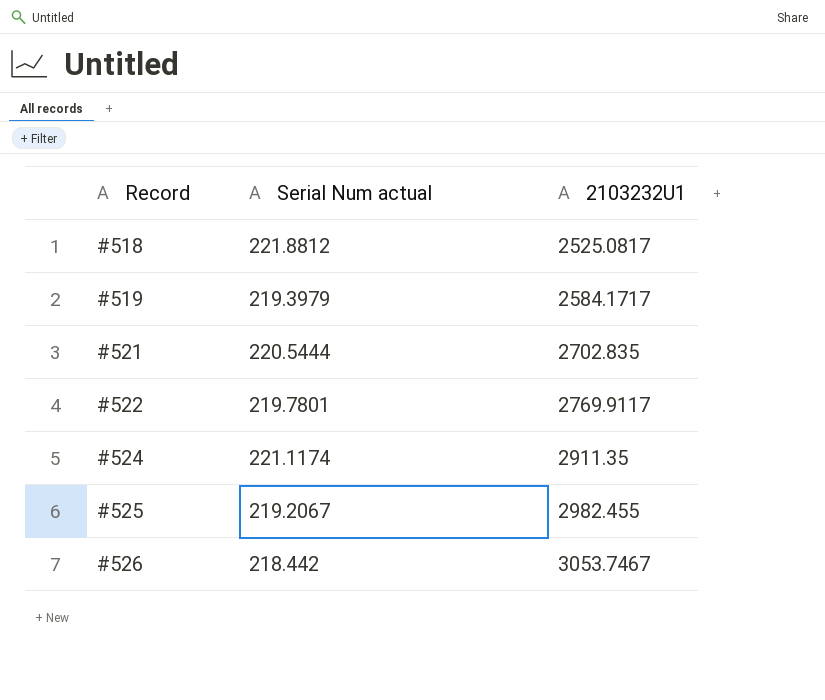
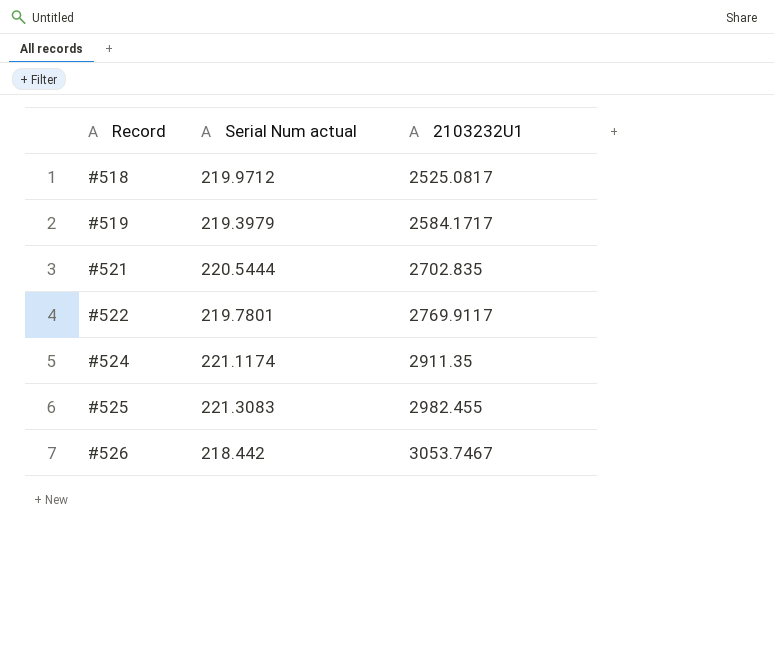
#518 | Serial Num actual: 221.8812 -> 219.9712
#525 | Serial Num actual: 219.2067 -> 221.3083

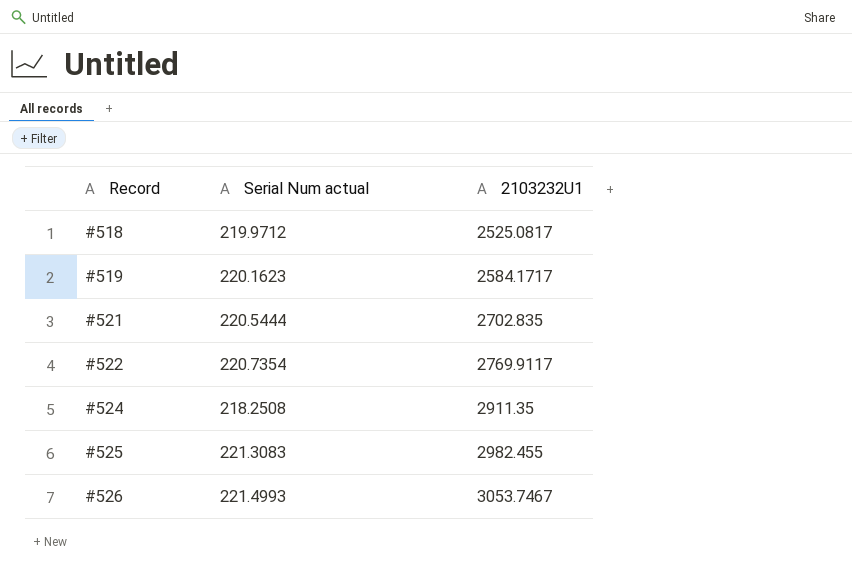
#519 | Serial Num actual: 219.3979 -> 220.1623
#522 | Serial Num actual: 219.7801 -> 220.7354
#524 | Serial Num actual: 221.1174 -> 218.2508
#526 | Serial Num actual: 218.442 -> 221.4993

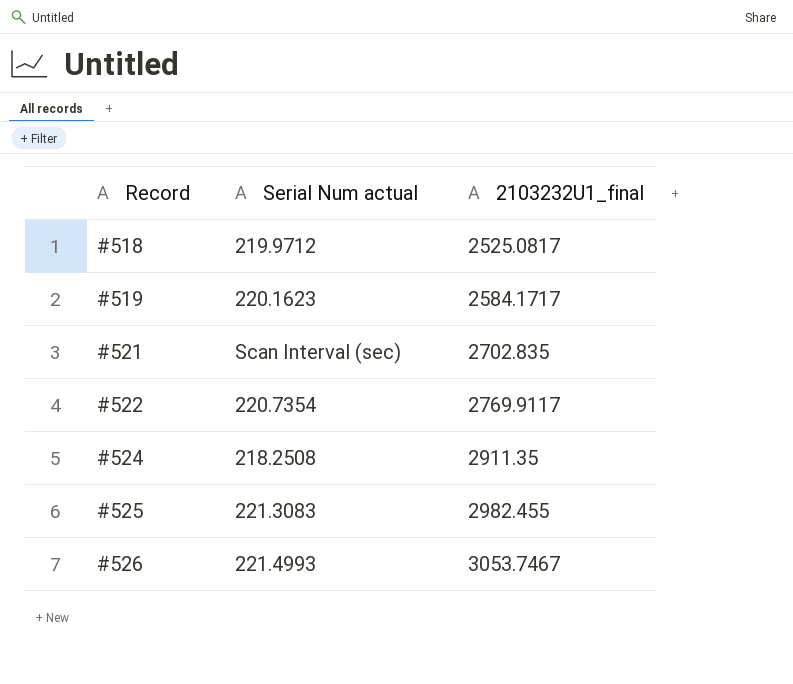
column name: 2103232U1 -> 2103232U1_final
#521 | Serial Num actual: 220.5444 -> Scan Interval (sec)

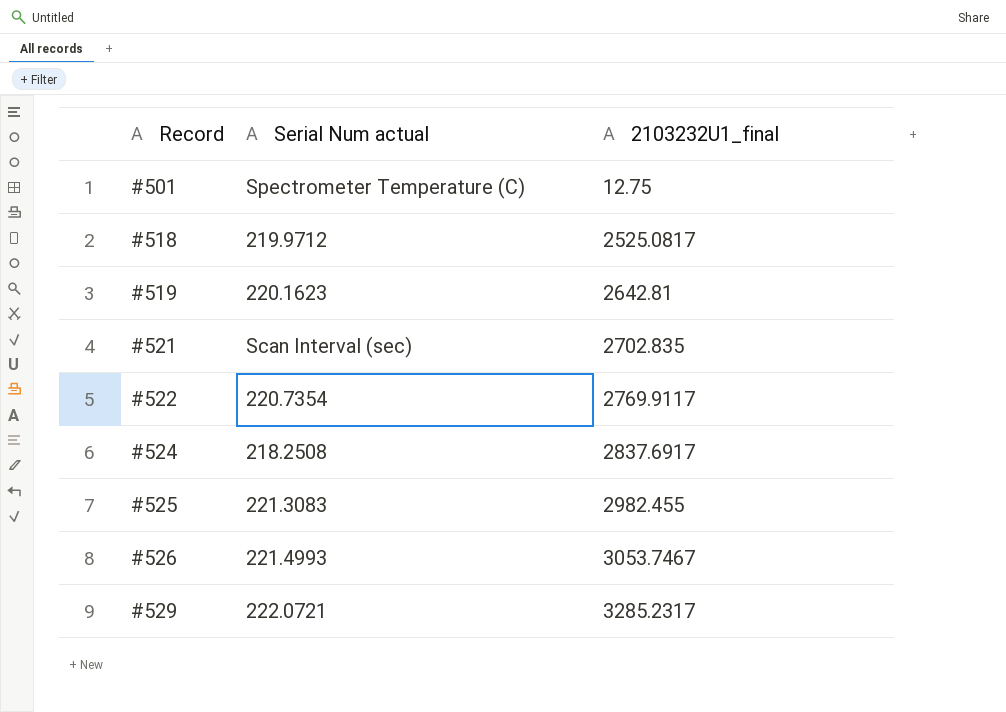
row #501: none -> Spectrometer Temperature (C) | 12.75
#519 | 2103232U1_final: 2584.1717 -> 2642.81
#524 | 2103232U1_final: 2911.35 -> 2837.6917
row #529: none -> 222.0721 | 3285.2317

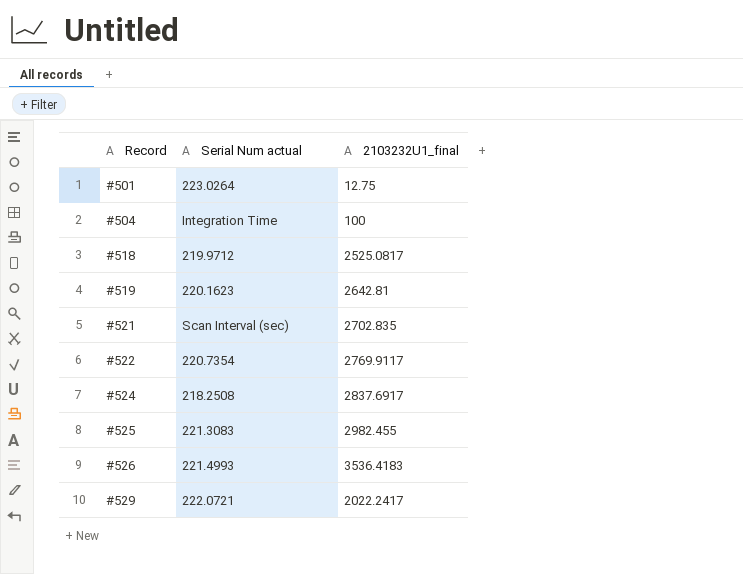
#501 | Serial Num actual: Spectrometer Temperature (C) -> 223.0264
row #504: none -> Integration Time | 100
#526 | 2103232U1_final: 3053.7467 -> 3536.4183
#529 | 2103232U1_final: 3285.2317 -> 2022.2417

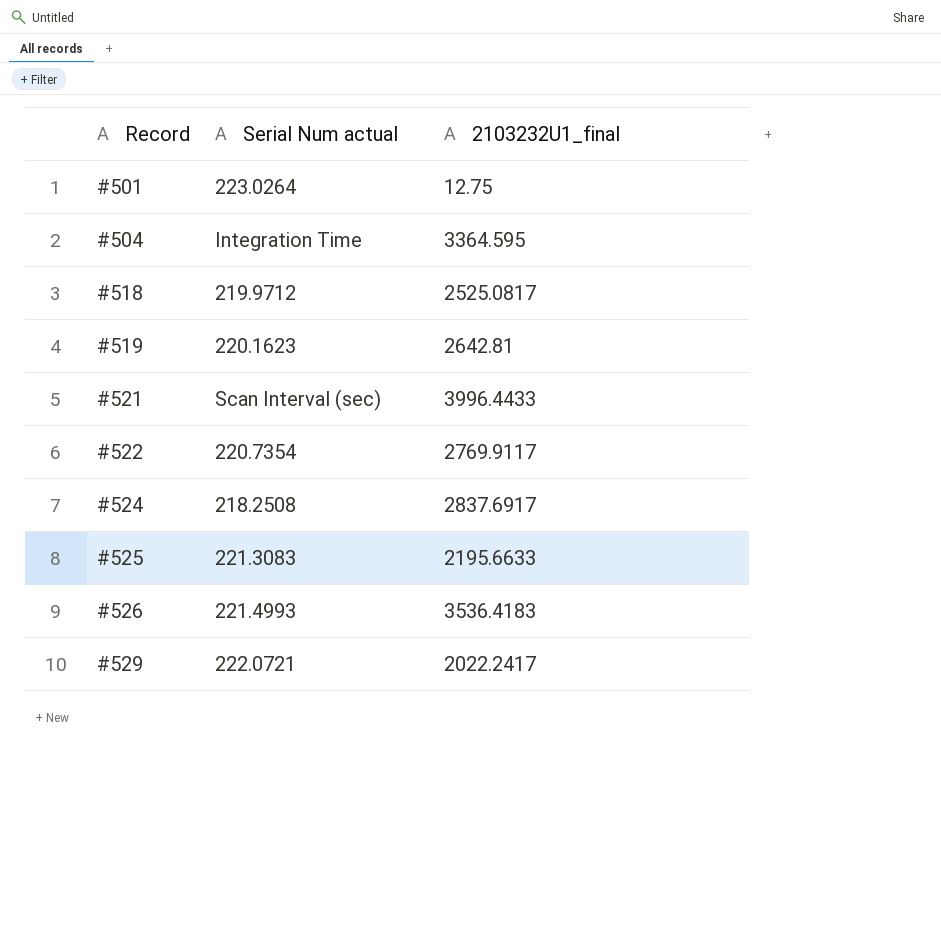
#504 | 2103232U1_final: 100 -> 3364.595
#521 | 2103232U1_final: 2702.835 -> 3996.4433
#525 | 2103232U1_final: 2982.455 -> 2195.6633

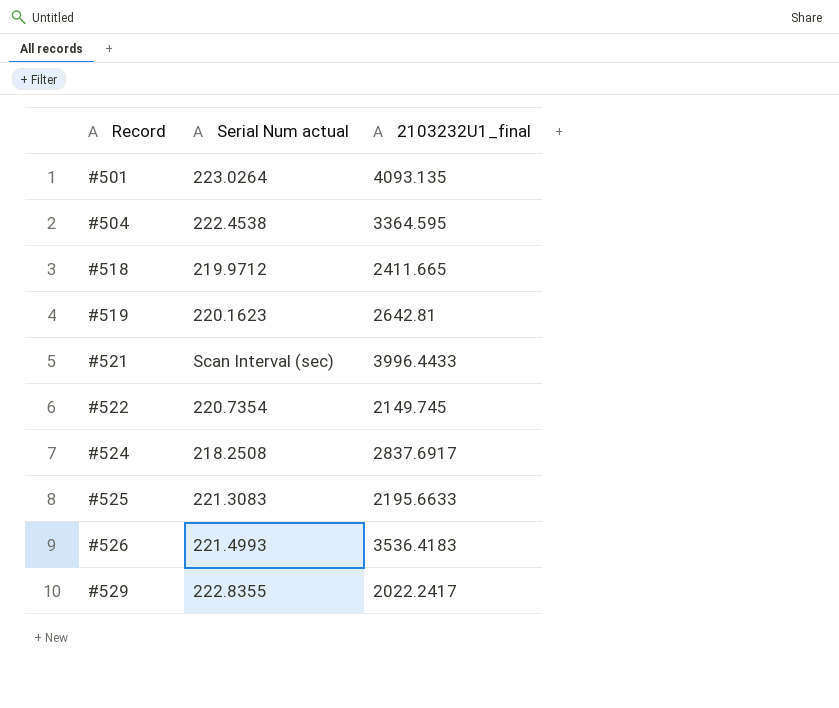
#501 | 2103232U1_final: 12.75 -> 4093.135
#504 | Serial Num actual: Integration Time -> 222.4538
#518 | 2103232U1_final: 2525.0817 -> 2411.665
#522 | 2103232U1_final: 2769.9117 -> 2149.745
#529 | Serial Num actual: 222.0721 -> 222.8355

